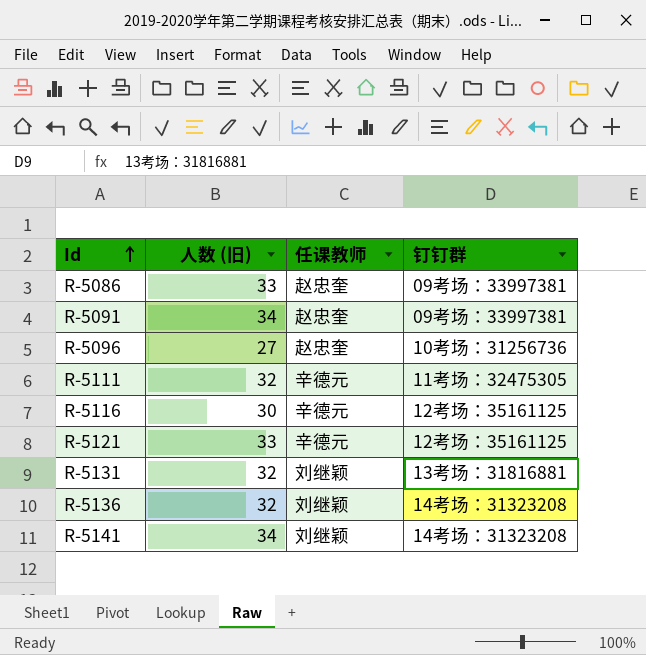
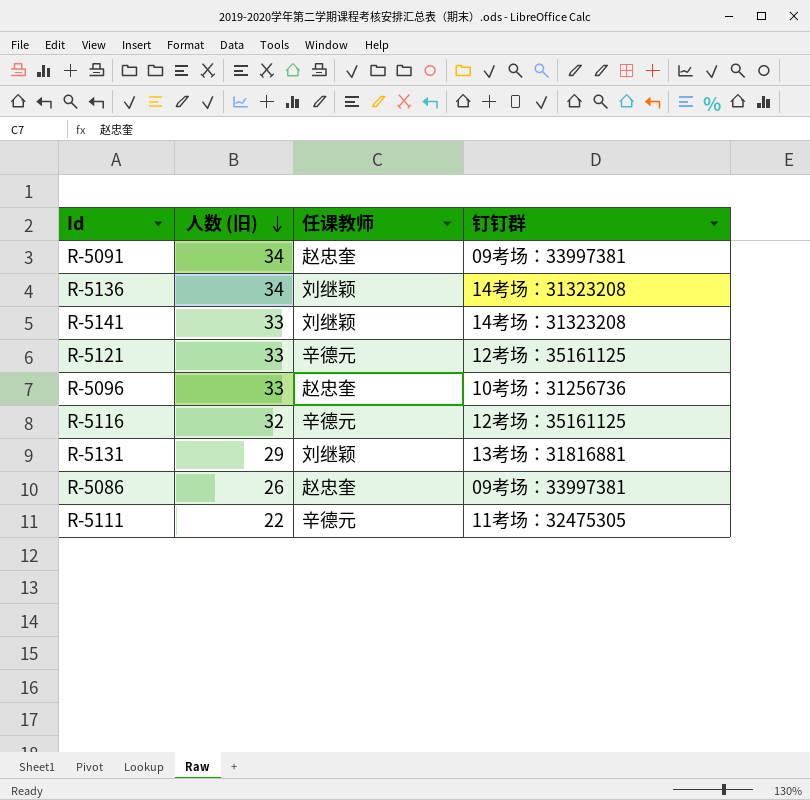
row order: Id ascending -> 人数 (旧) descending
R-5136 | 人数 (旧): 32 -> 34
R-5141 | 人数 (旧): 34 -> 33
R-5096 | 人数 (旧): 27 -> 33
R-5116 | 人数 (旧): 30 -> 32
R-5131 | 人数 (旧): 32 -> 29
R-5086 | 人数 (旧): 33 -> 26
R-5111 | 人数 (旧): 32 -> 22

